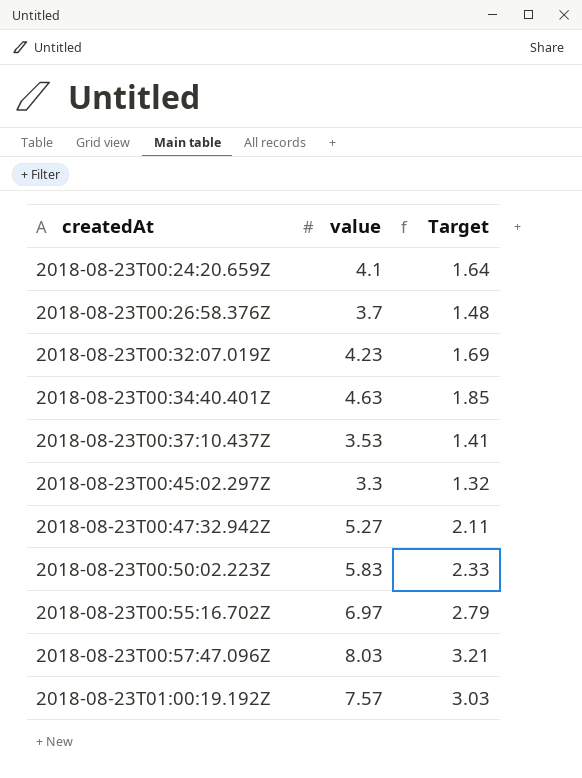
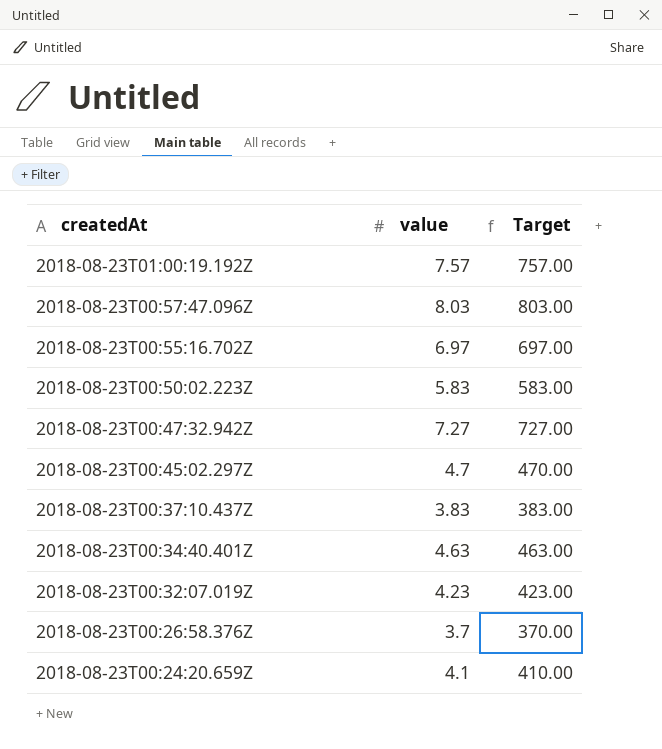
row order: createdAt ascending -> createdAt descending
column Target | formula: [value] * 0.4 -> [value] * 100
2018-08-23T00:47:32.942Z | value: 5.27 -> 7.27
2018-08-23T00:45:02.297Z | value: 3.3 -> 4.7
2018-08-23T00:37:10.437Z | value: 3.53 -> 3.83

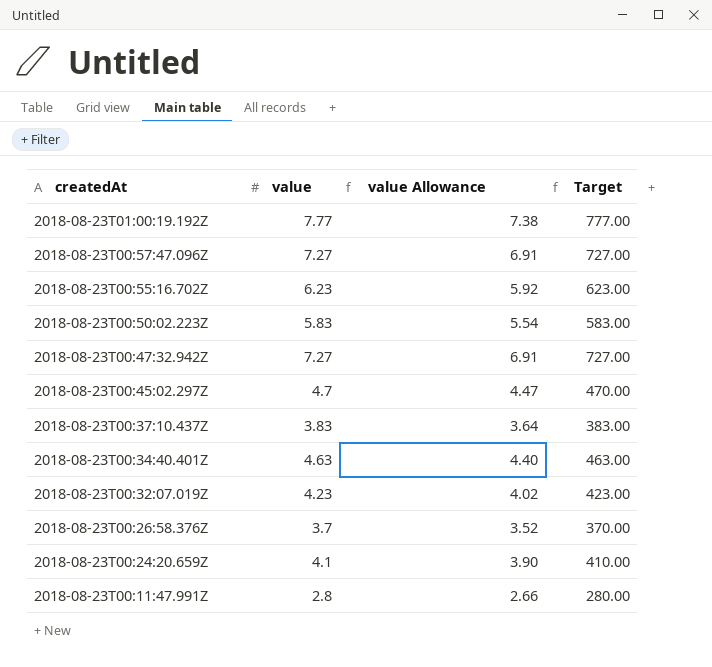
column value Allowance | formula: none -> [value] * 0.95
2018-08-23T01:00:19.192Z | value: 7.57 -> 7.77
2018-08-23T01:00:19.192Z | Target: 757.00 -> 777.00
2018-08-23T00:57:47.096Z | value: 8.03 -> 7.27
2018-08-23T00:57:47.096Z | Target: 803.00 -> 727.00
2018-08-23T00:55:16.702Z | value: 6.97 -> 6.23
2018-08-23T00:55:16.702Z | Target: 697.00 -> 623.00
row 2018-08-23T00:11:47.991Z: none -> 2.8 | 2.66 | 280.00

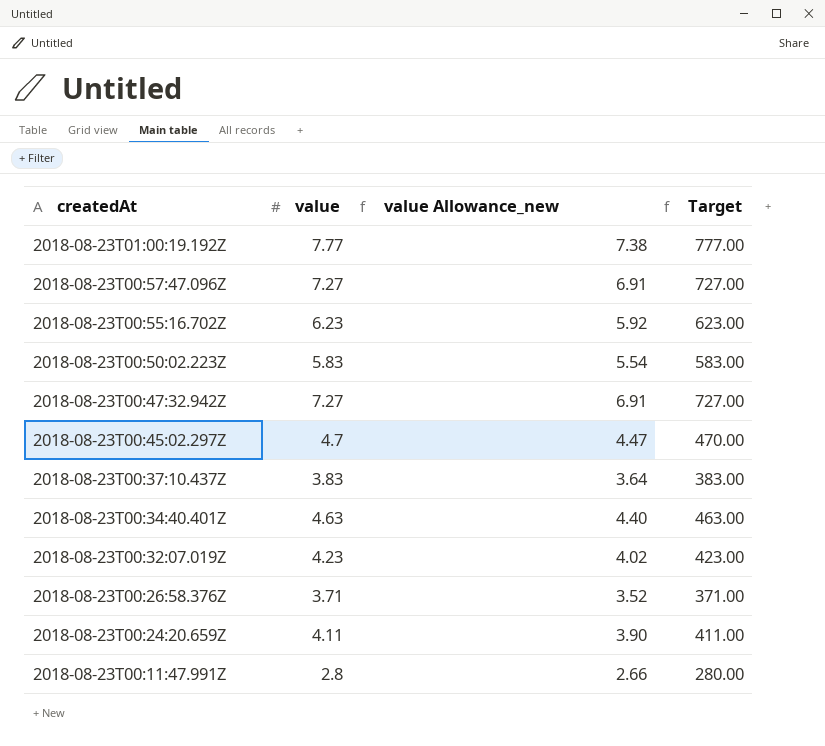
column name: value Allowance -> value Allowance_new
2018-08-23T00:26:58.376Z | value: 3.7 -> 3.71
2018-08-23T00:26:58.376Z | Target: 370.00 -> 371.00
2018-08-23T00:24:20.659Z | value: 4.1 -> 4.11
2018-08-23T00:24:20.659Z | Target: 410.00 -> 411.00

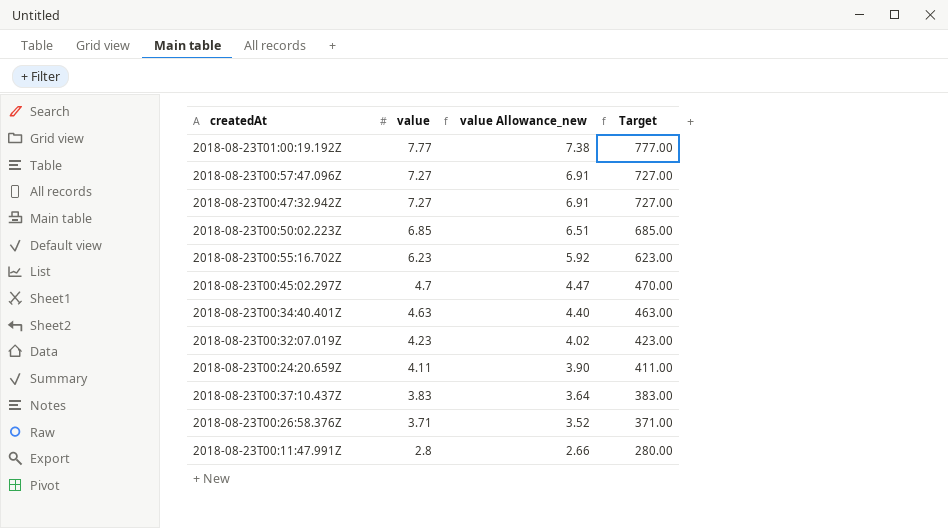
row order: createdAt descending -> value descending
2018-08-23T00:50:02.223Z | value: 5.83 -> 6.85
2018-08-23T00:50:02.223Z | value Allowance_new: 5.54 -> 6.51
2018-08-23T00:50:02.223Z | Target: 583.00 -> 685.00

